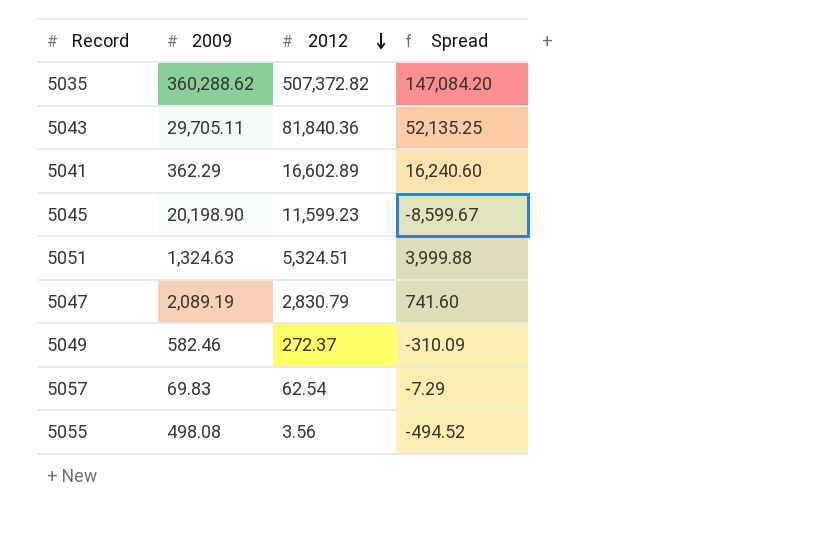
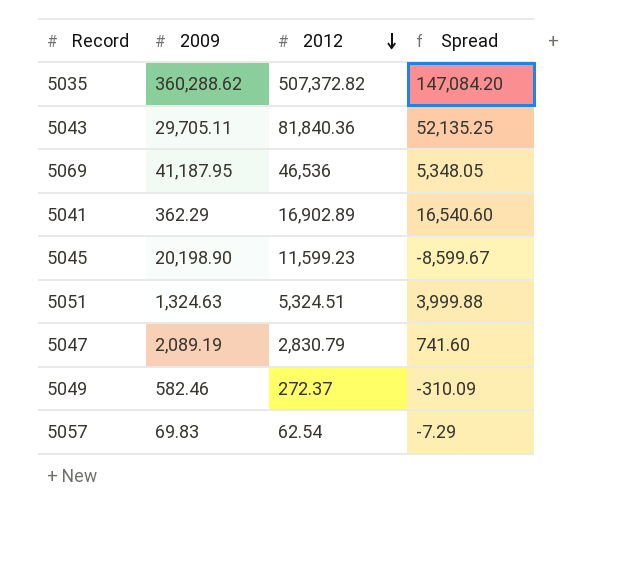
row 5055: 498.08 | 3.56 | -494.52 -> none
row 5069: none -> 41,187.95 | 46,536 | 5,348.05
5041 | 2012: 16,602.89 -> 16,902.89
5041 | Spread: 16,240.60 -> 16,540.60

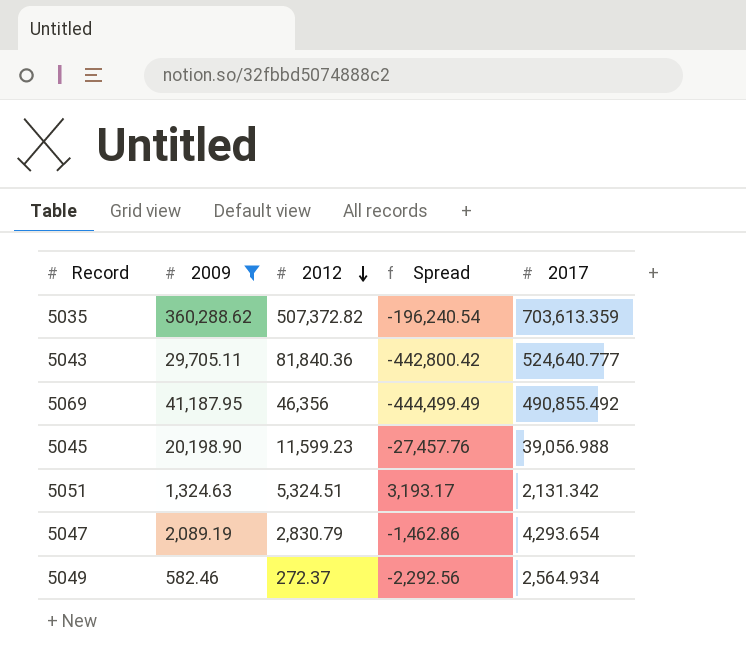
filter: none -> 2009 >= 582.46
column Spread | formula: [2012] - [2009] -> [2012] - [2017]
column 2017 | position: none -> 5
5069 | 2012: 46,536 -> 46,356

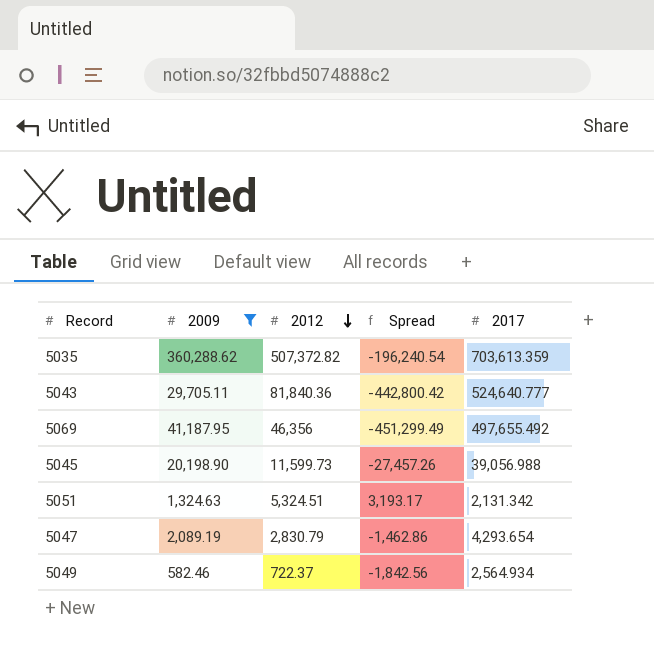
5069 | Spread: -444,499.49 -> -451,299.49
5069 | 2017: 490,855.492 -> 497,655.492
5045 | 2012: 11,599.23 -> 11,599.73
5045 | Spread: -27,457.76 -> -27,457.26
5049 | 2012: 272.37 -> 722.37
5049 | Spread: -2,292.56 -> -1,842.56

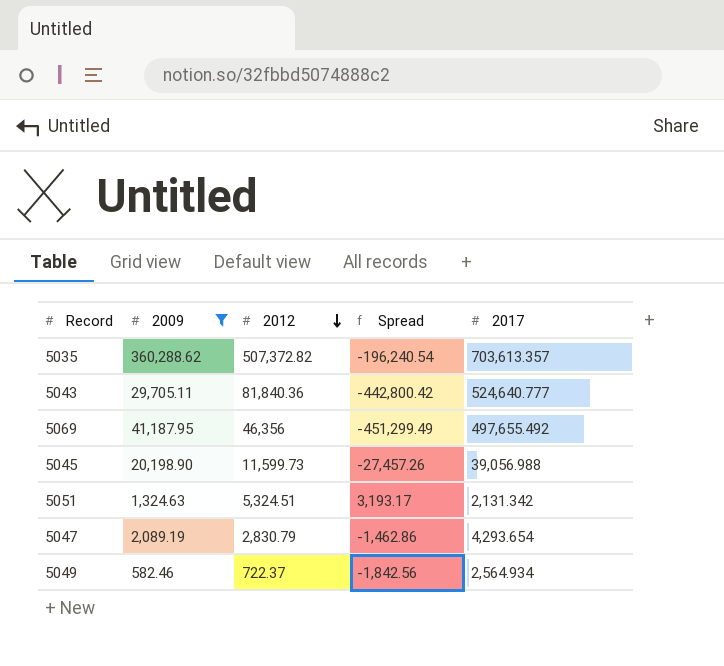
5035 | 2017: 703,613.359 -> 703,613.357

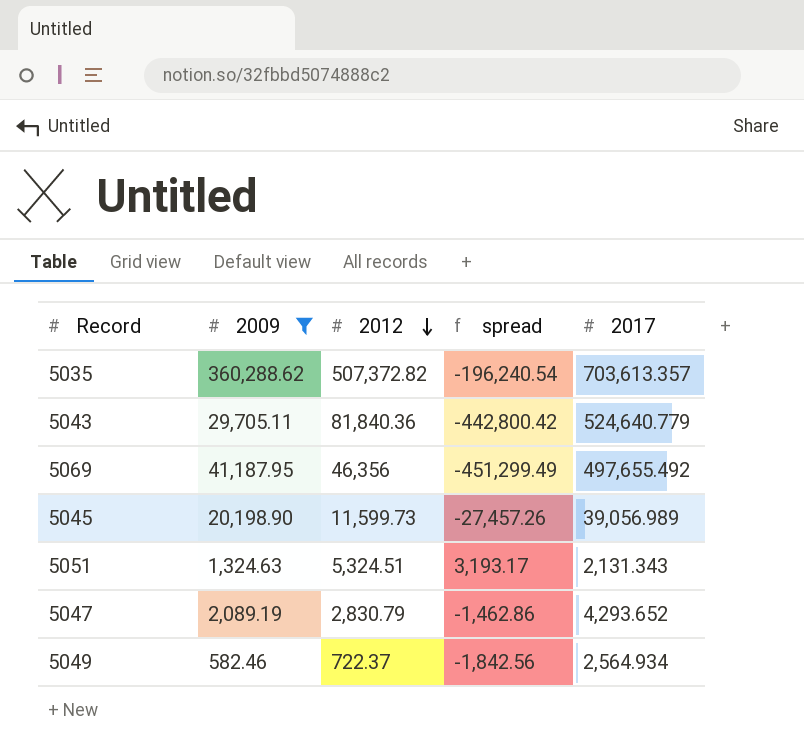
column name: Spread -> spread
5043 | 2017: 524,640.777 -> 524,640.779
5045 | 2017: 39,056.988 -> 39,056.989
5051 | 2017: 2,131.342 -> 2,131.343
5047 | 2017: 4,293.654 -> 4,293.652

